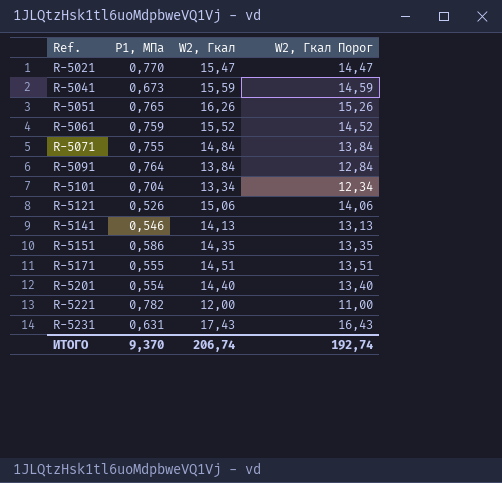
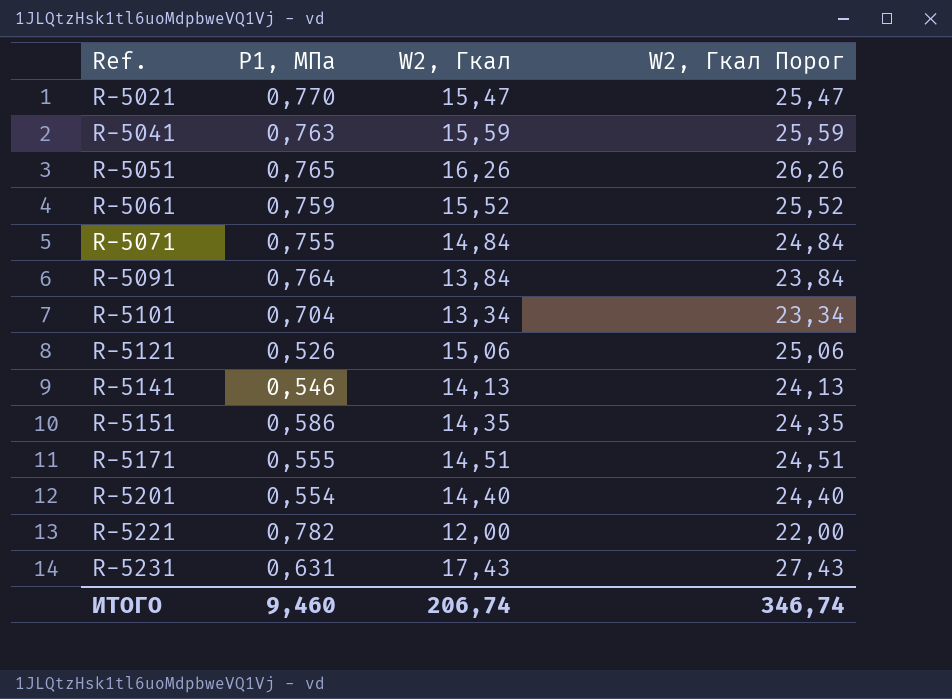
column W2, Гкал Порог | formula: [W2, Гкал] - 1 -> [W2, Гкал] + 10
R-5041 | P1, МПа: 0,673 -> 0,763
ИТОГО | P1, МПа: 9,370 -> 9,460
ИТОГО | W2, Гкал Порог: 192,74 -> 346,74

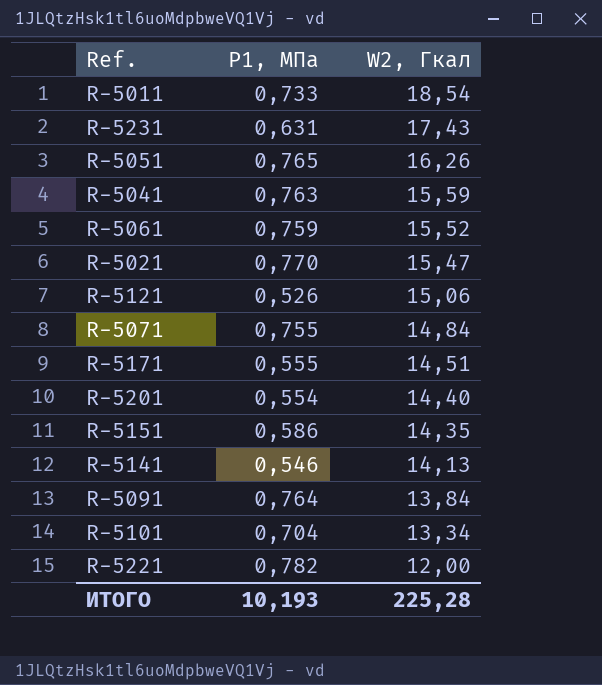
row order: Ref. ascending -> W2, Гкал descending
column W2, Гкал Порог | formula: [W2, Гкал] + 10 -> none
row R-5011: none -> 0,733 | 18,54
ИТОГО | P1, МПа: 9,460 -> 10,193
ИТОГО | W2, Гкал: 206,74 -> 225,28

